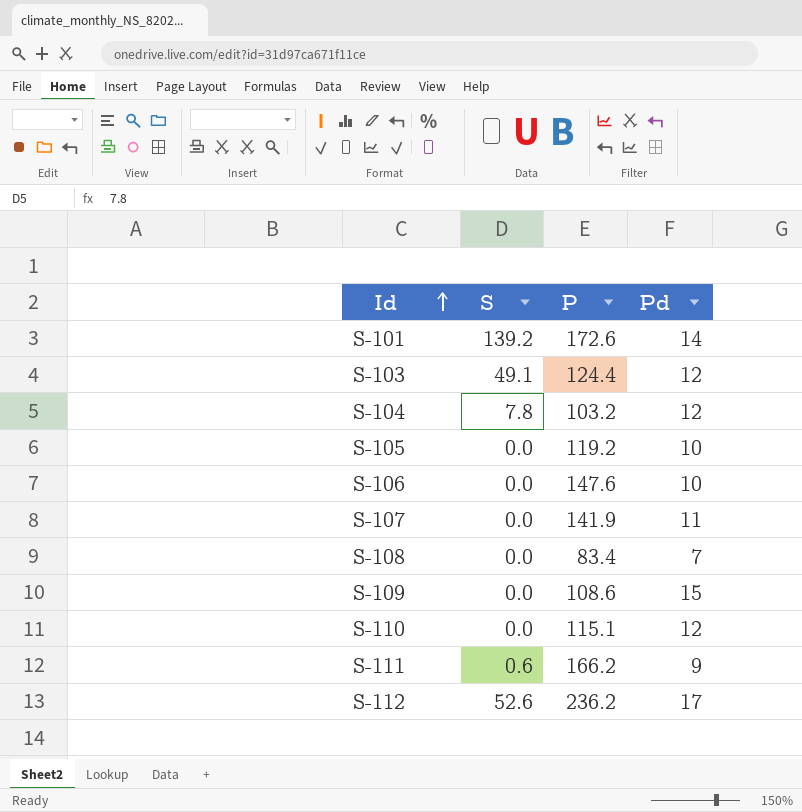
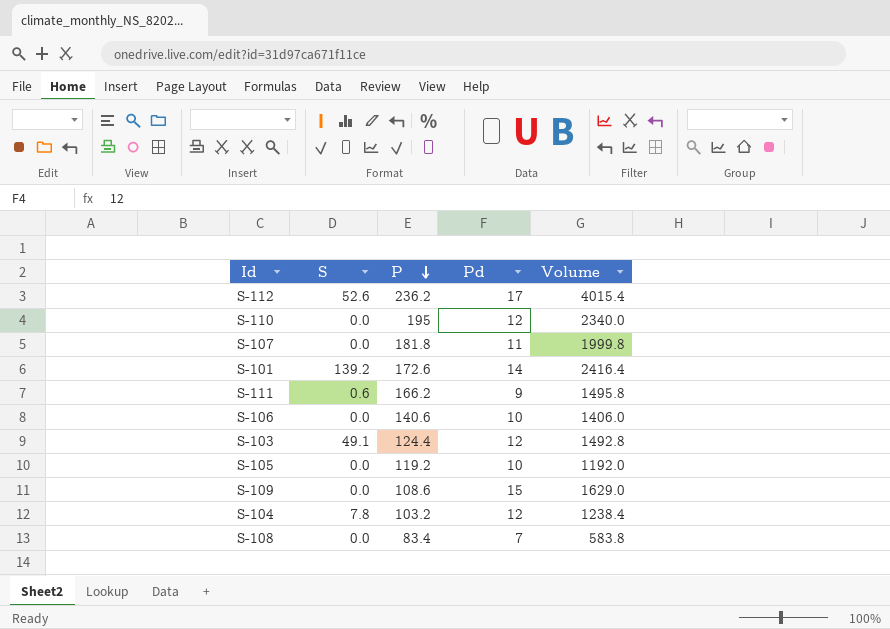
row order: Id ascending -> P descending
column Volume | formula: none -> [P] * [Pd]
S-110 | P: 115.1 -> 195
S-107 | P: 141.9 -> 181.8
S-106 | P: 147.6 -> 140.6

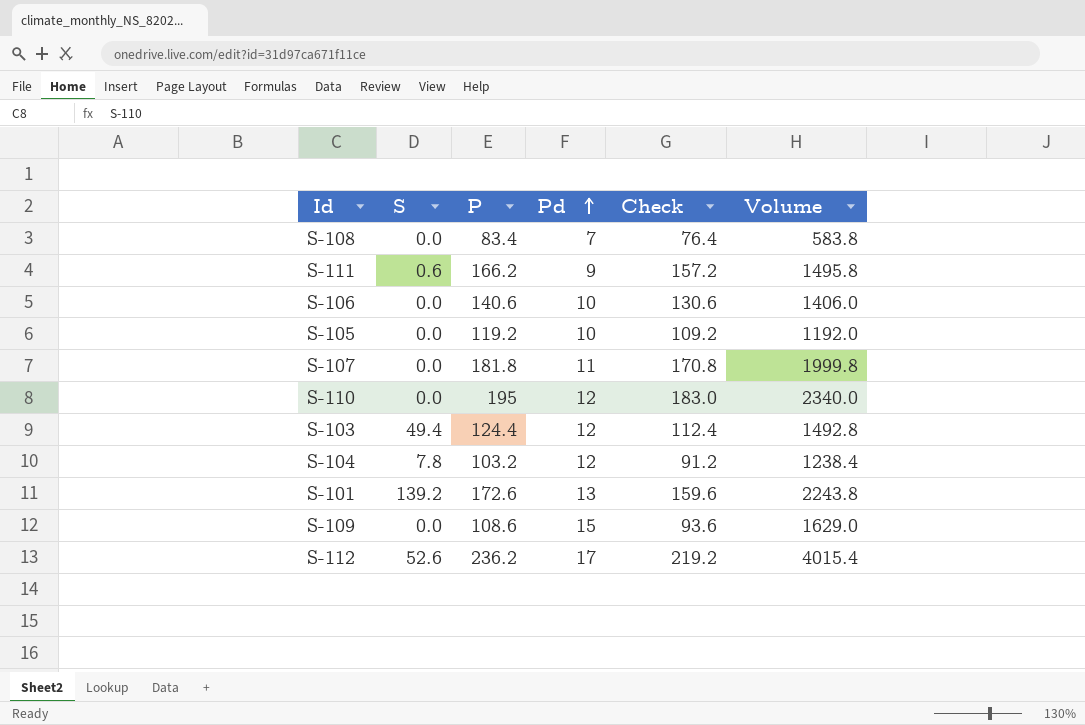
row order: P descending -> Pd ascending
column Check | formula: none -> [P] - [Pd]
S-103 | S: 49.1 -> 49.4
S-101 | Pd: 14 -> 13
S-101 | Volume: 2416.4 -> 2243.8

